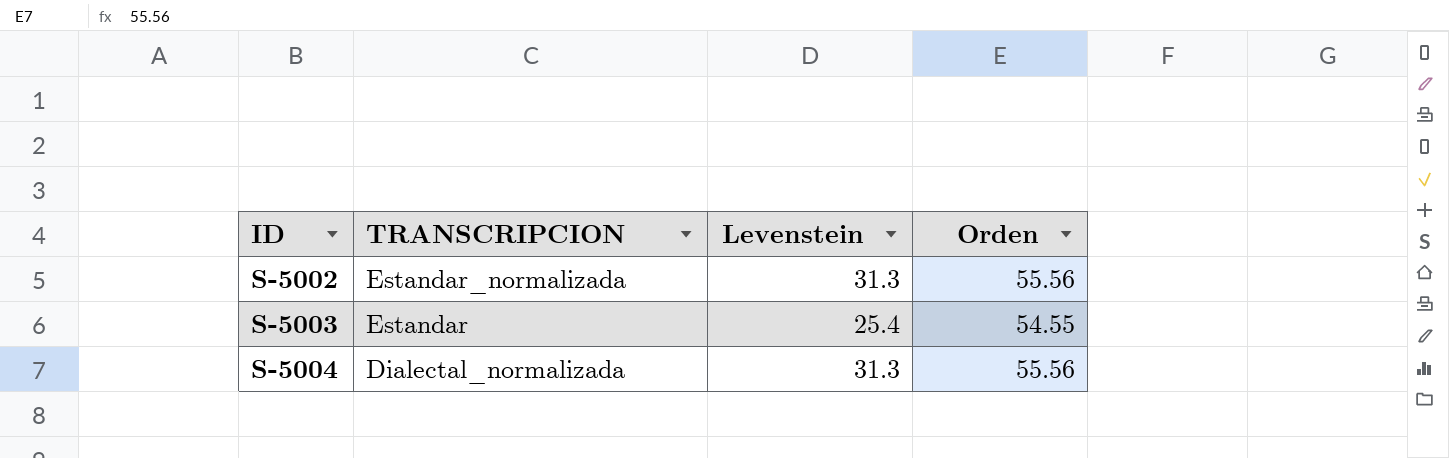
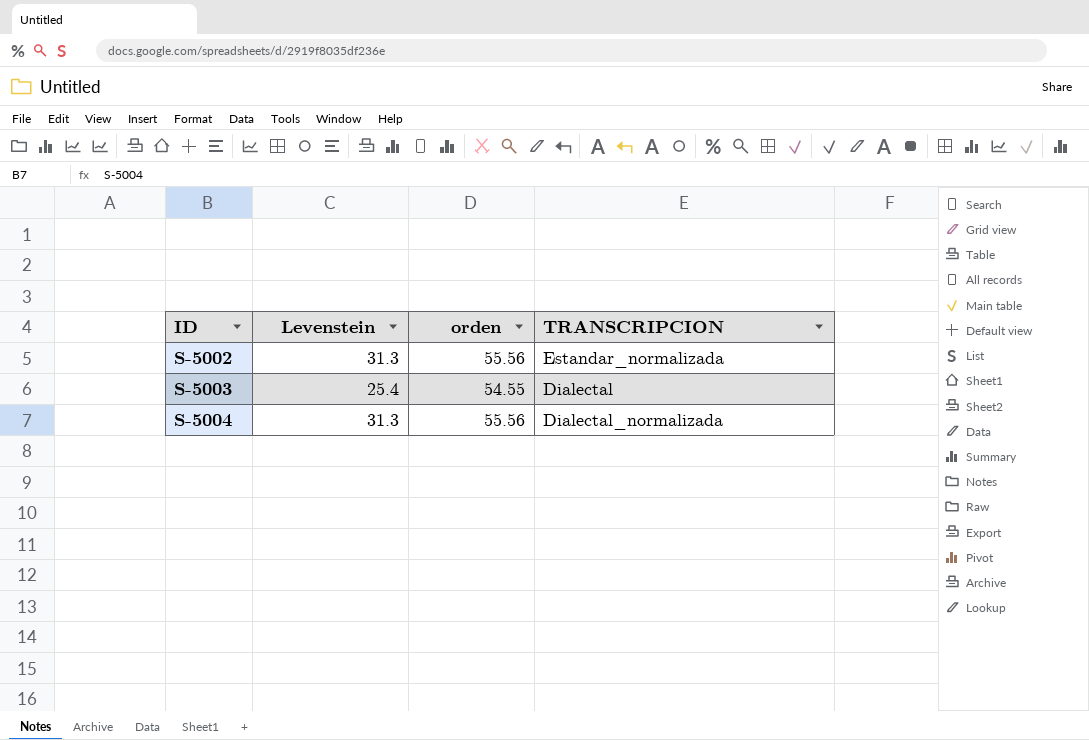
column name: Orden -> orden
column TRANSCRIPCION | position: 2 -> 4
S-5003 | TRANSCRIPCION: Estandar -> Dialectal

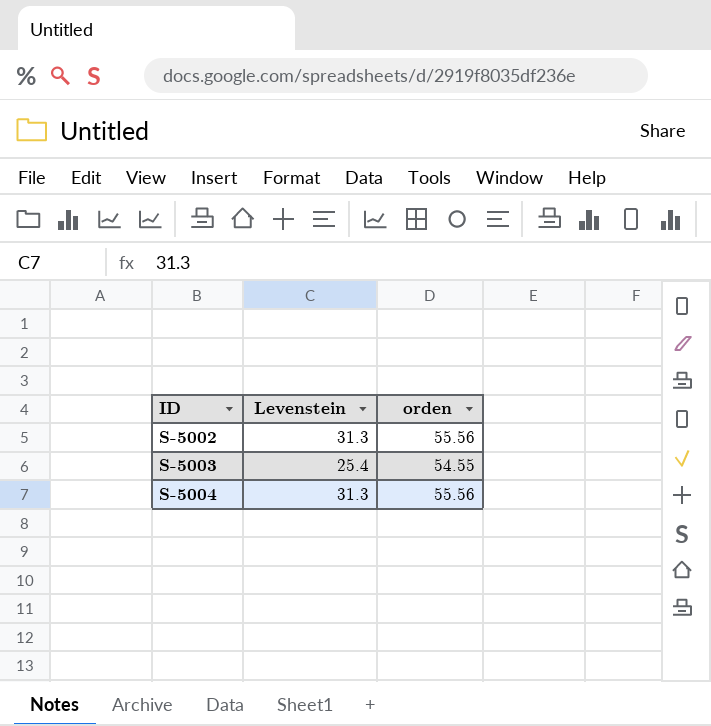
column TRANSCRIPCION | position: 4 -> none

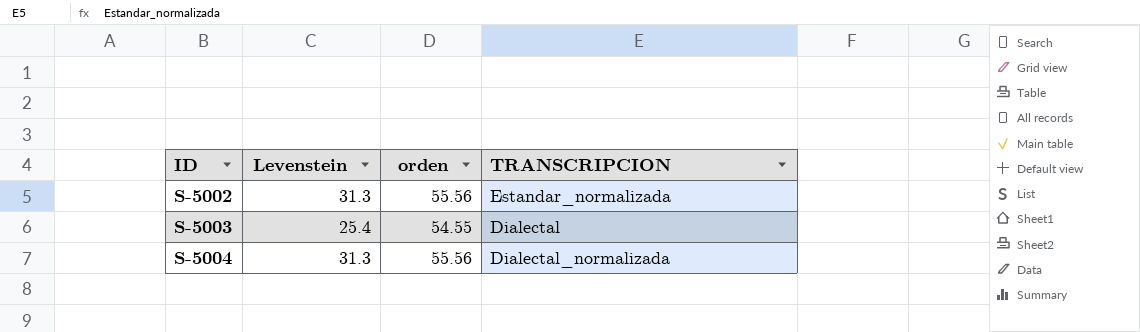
column TRANSCRIPCION | position: none -> 4

